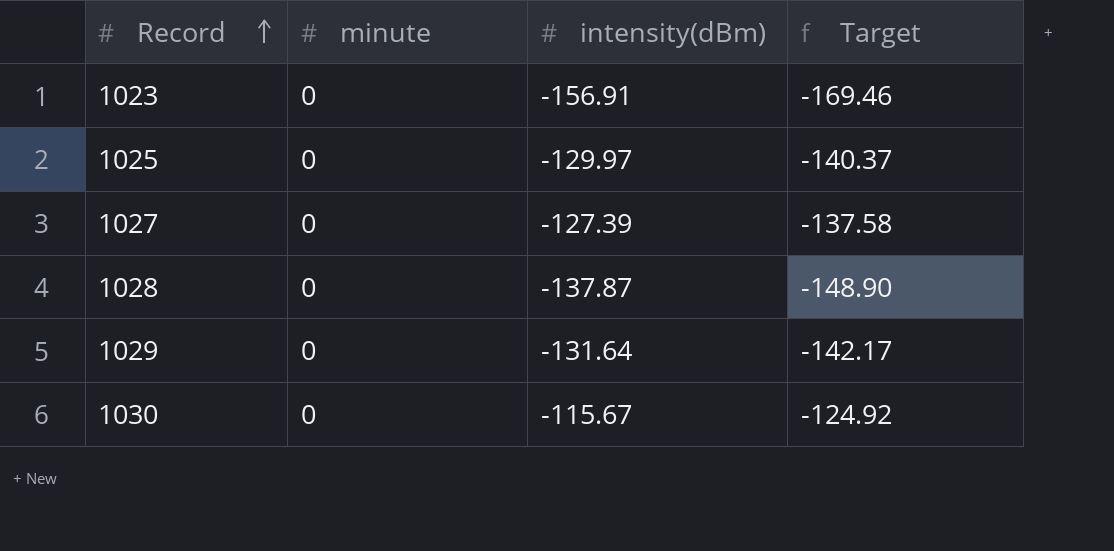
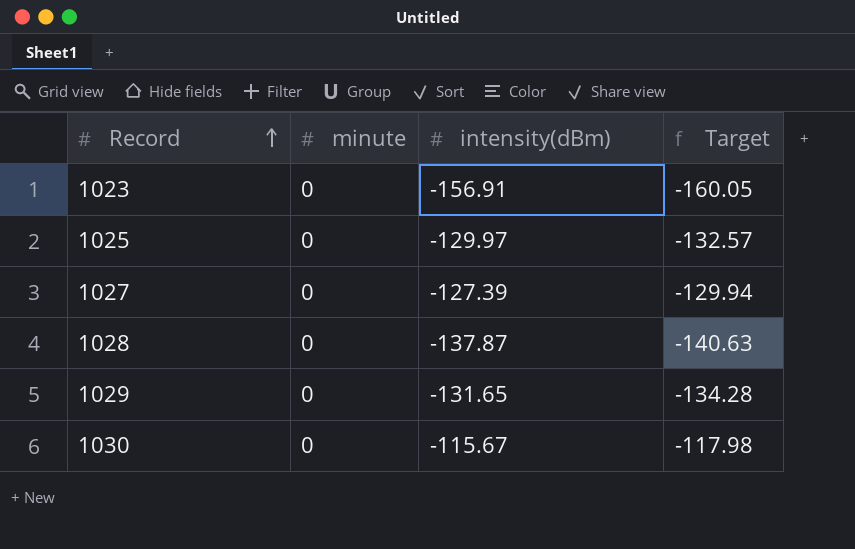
column Target | formula: [intensity(dBm)] * 1.08 -> [intensity(dBm)] * 1.02
1029 | intensity(dBm): -131.64 -> -131.65

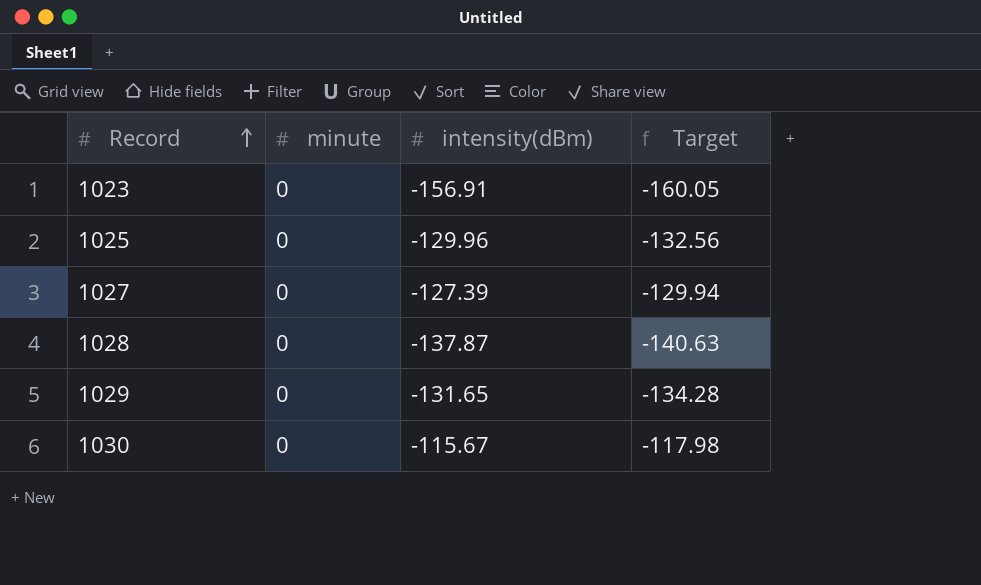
1025 | intensity(dBm): -129.97 -> -129.96
1025 | Target: -132.57 -> -132.56

